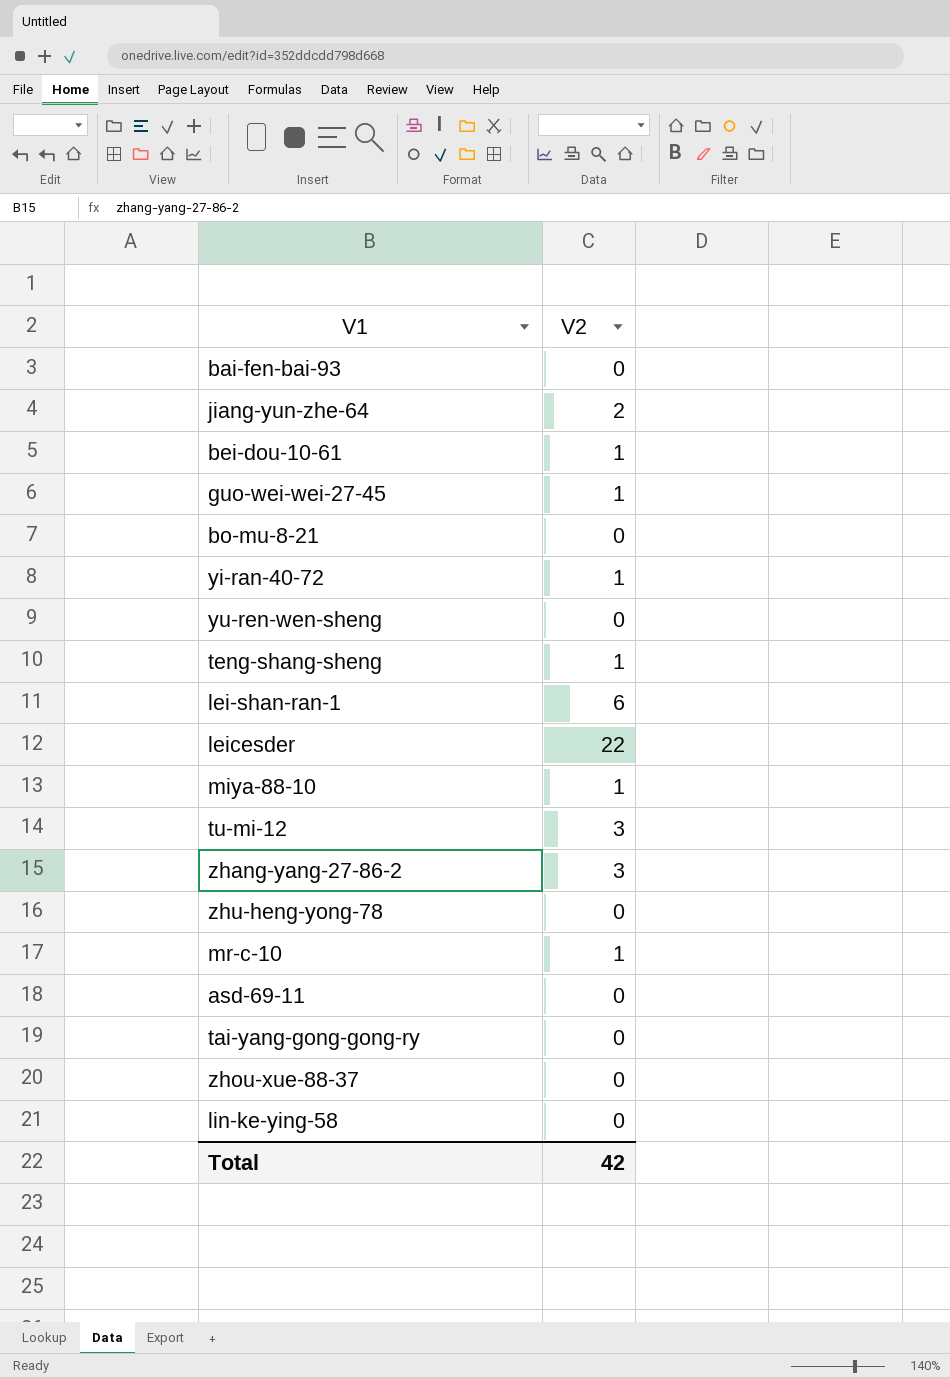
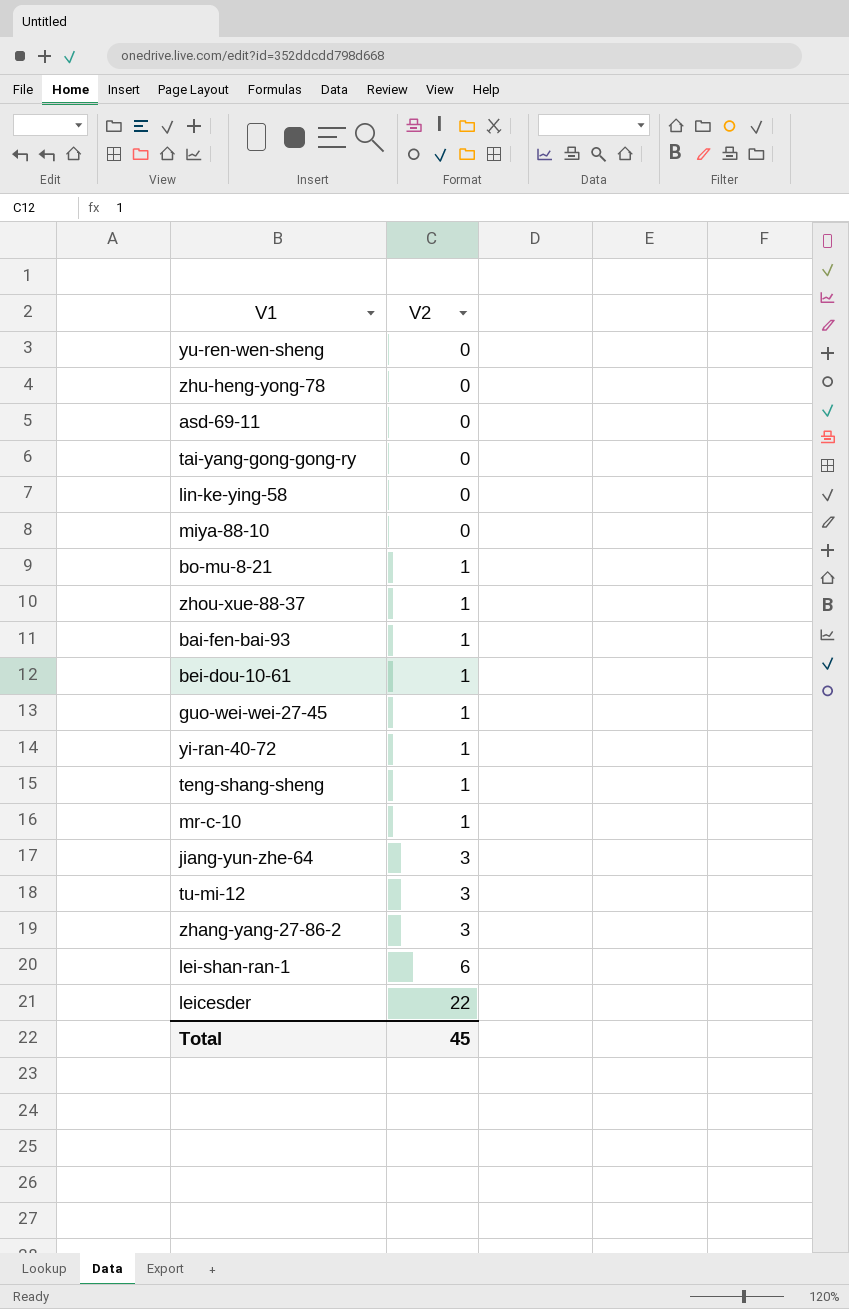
row order: none -> V2 ascending
miya-88-10 | V2: 1 -> 0
bo-mu-8-21 | V2: 0 -> 1
zhou-xue-88-37 | V2: 0 -> 1
bai-fen-bai-93 | V2: 0 -> 1
jiang-yun-zhe-64 | V2: 2 -> 3
Total | V2: 42 -> 45

